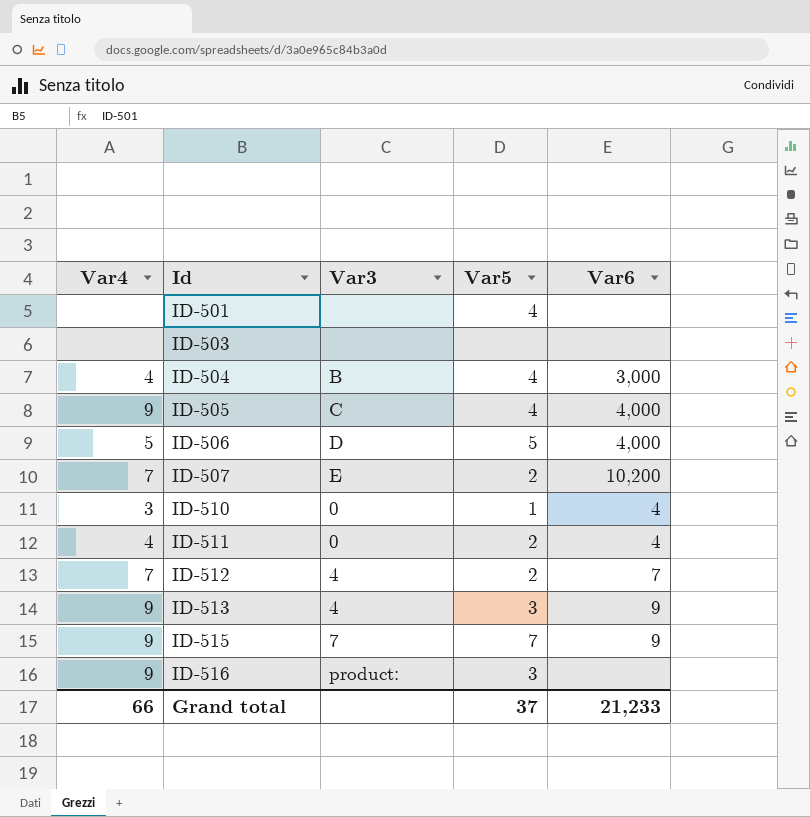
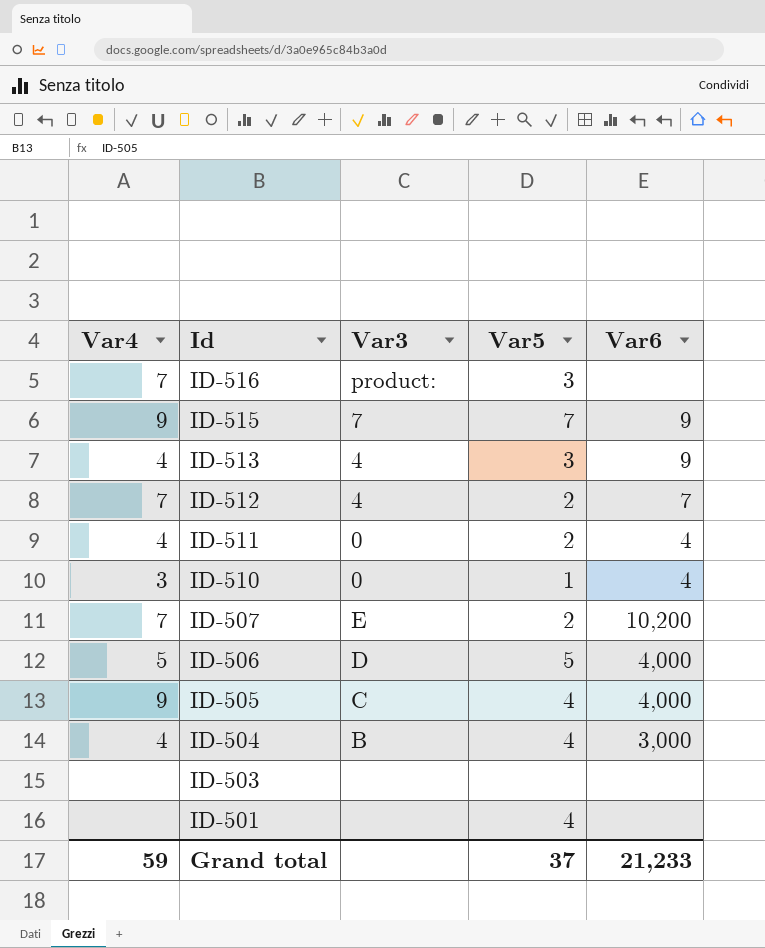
row order: Id ascending -> Id descending
ID-516 | Var4: 9 -> 7
ID-513 | Var4: 9 -> 4
Grand total | Var4: 66 -> 59

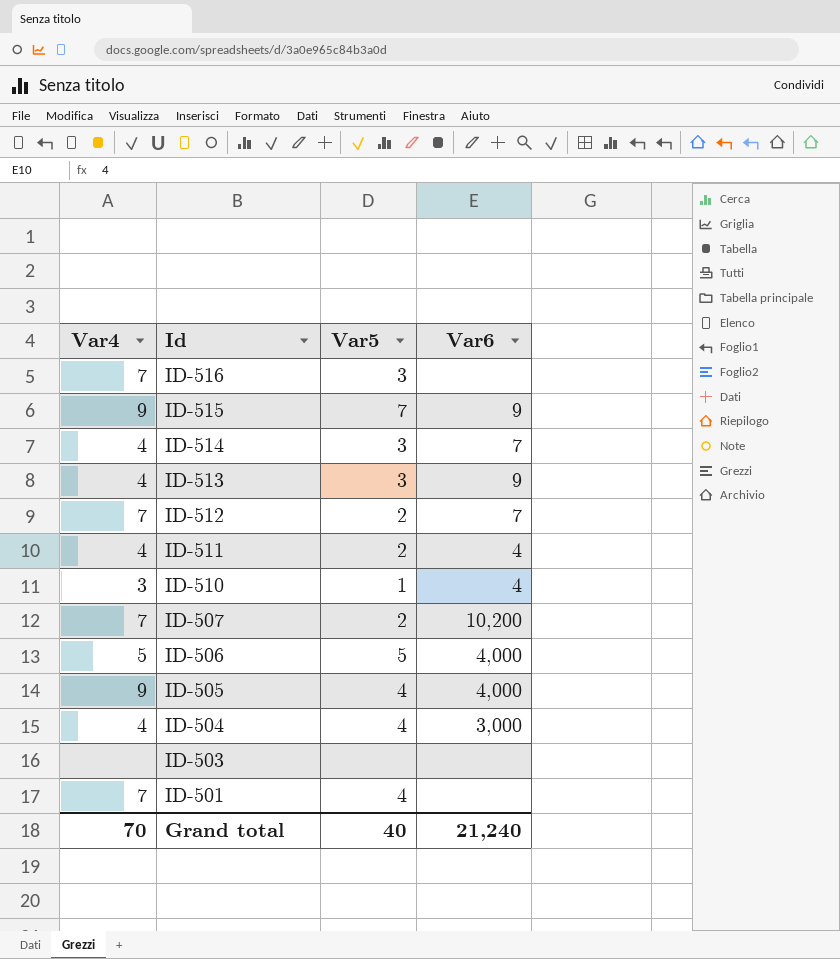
column Var3 | position: 3 -> none
row ID-514: none -> 4 | 3 | 7
ID-501 | Var4: none -> 7
Grand total | Var4: 59 -> 70
Grand total | Var5: 37 -> 40
Grand total | Var6: 21,233 -> 21,240

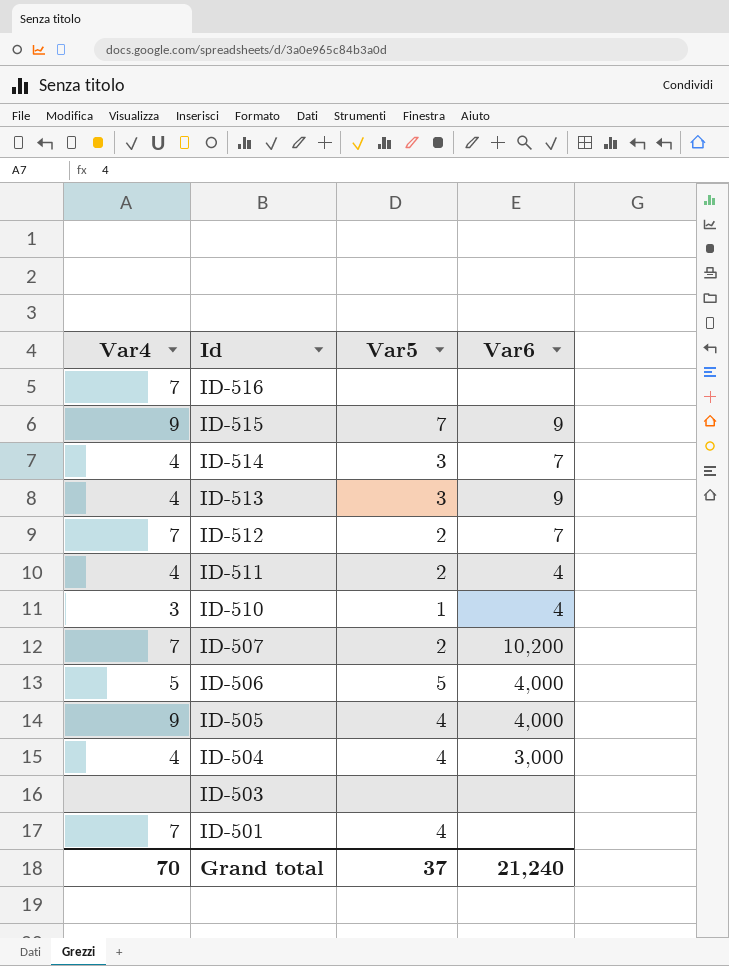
ID-516 | Var5: 3 -> none
Grand total | Var5: 40 -> 37

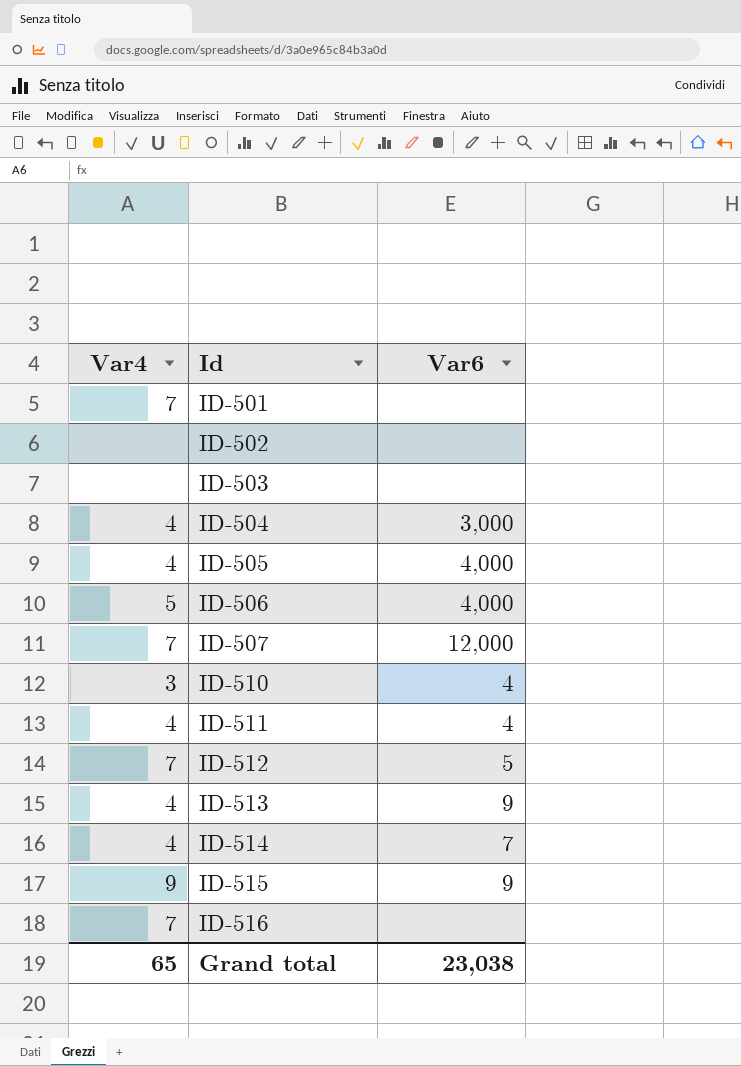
row order: Id descending -> Id ascending
column Var5 | position: 3 -> none
row ID-502: none -> none | none
ID-505 | Var4: 9 -> 4
ID-507 | Var6: 10,200 -> 12,000
ID-512 | Var6: 7 -> 5
Grand total | Var4: 70 -> 65
Grand total | Var6: 21,240 -> 23,038

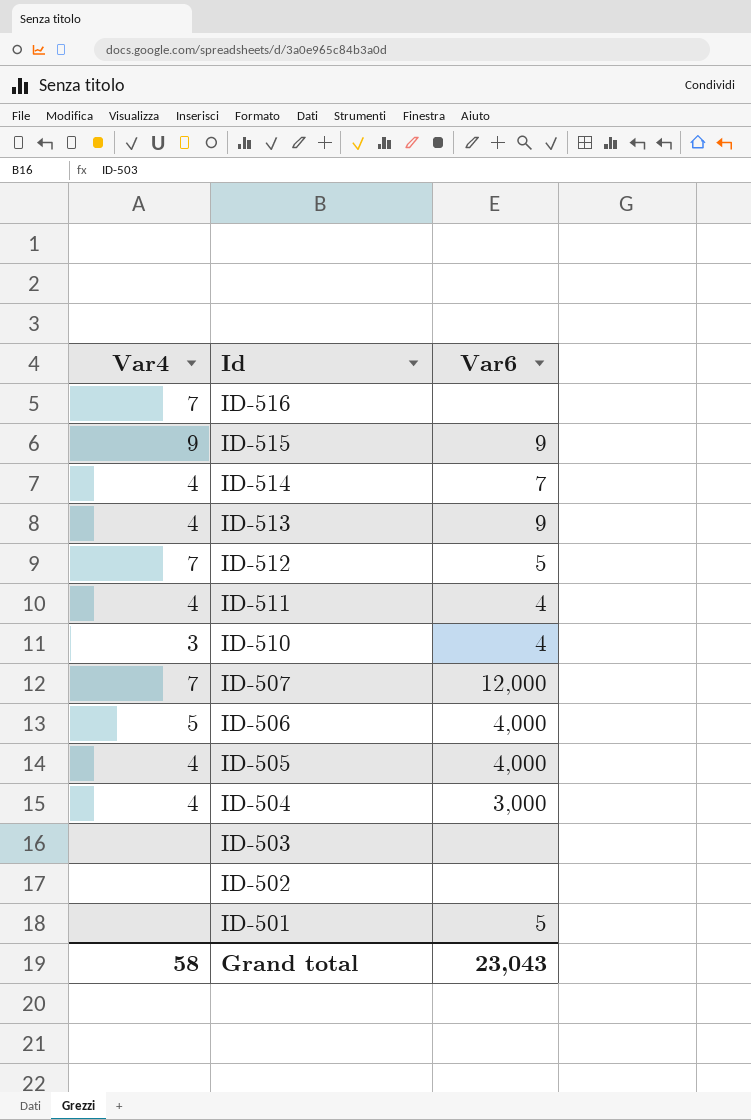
row order: Id ascending -> Id descending
ID-501 | Var4: 7 -> none
ID-501 | Var6: none -> 5
Grand total | Var4: 65 -> 58
Grand total | Var6: 23,038 -> 23,043

